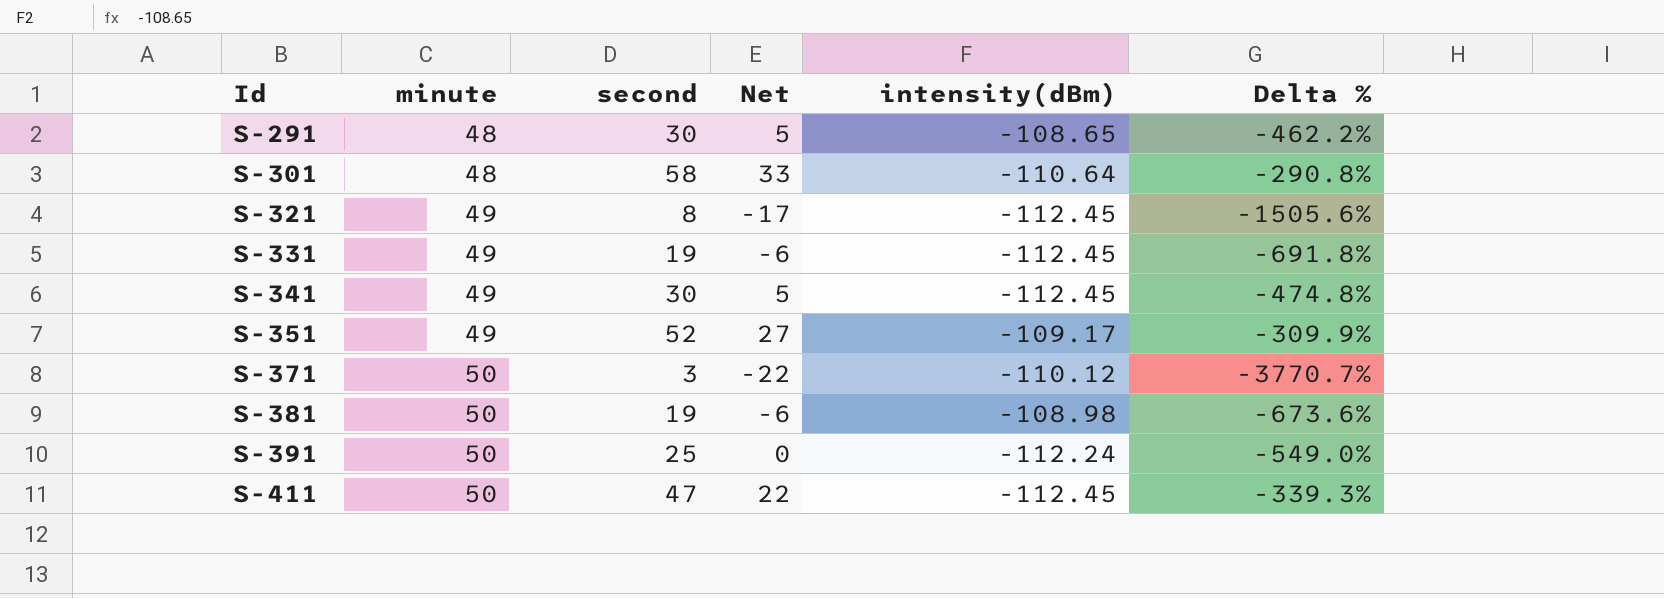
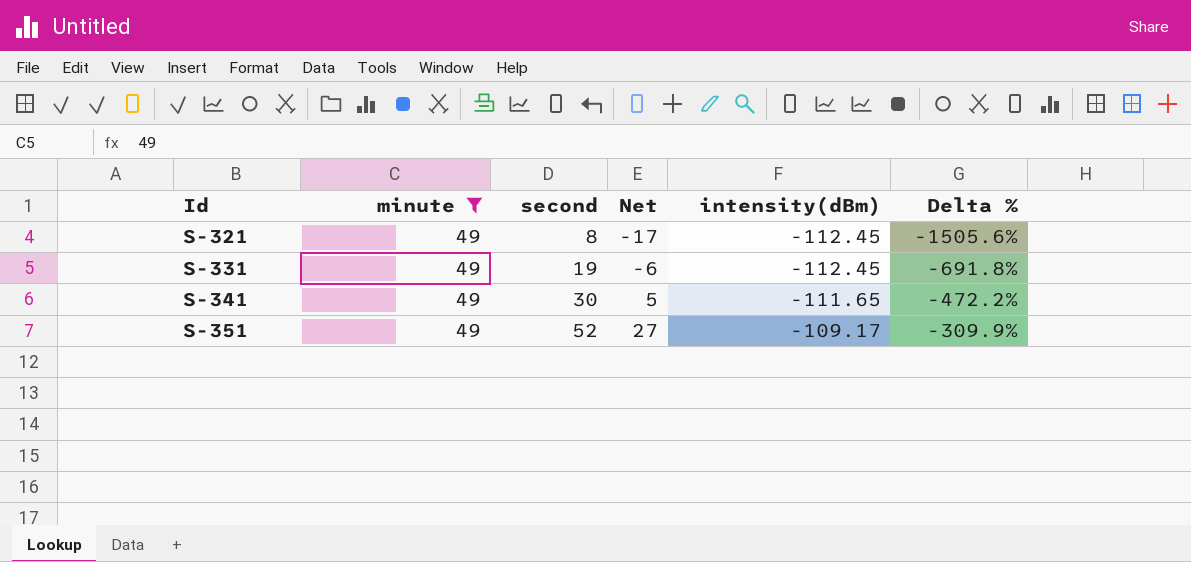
filter: none -> minute = 49
S-341 | intensity(dBm): -112.45 -> -111.65
S-341 | Delta %: -474.8% -> -472.2%

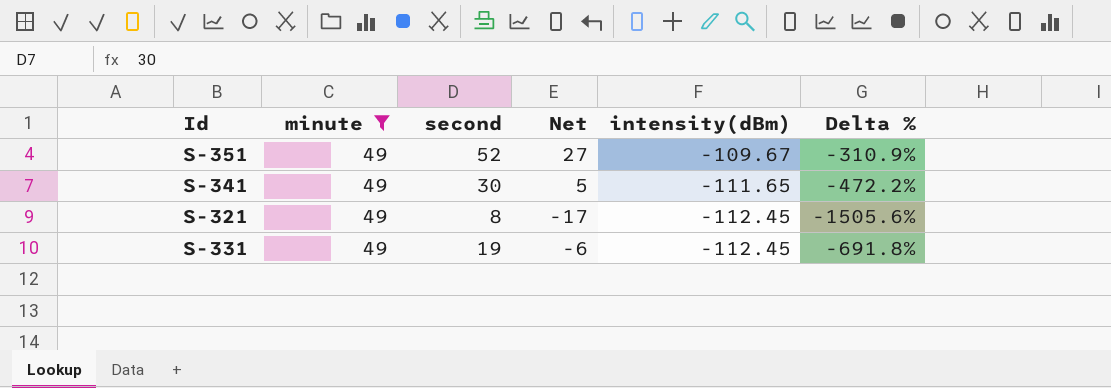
row order: Id ascending -> intensity(dBm) descending
S-351 | intensity(dBm): -109.17 -> -109.67
S-351 | Delta %: -309.9% -> -310.9%

